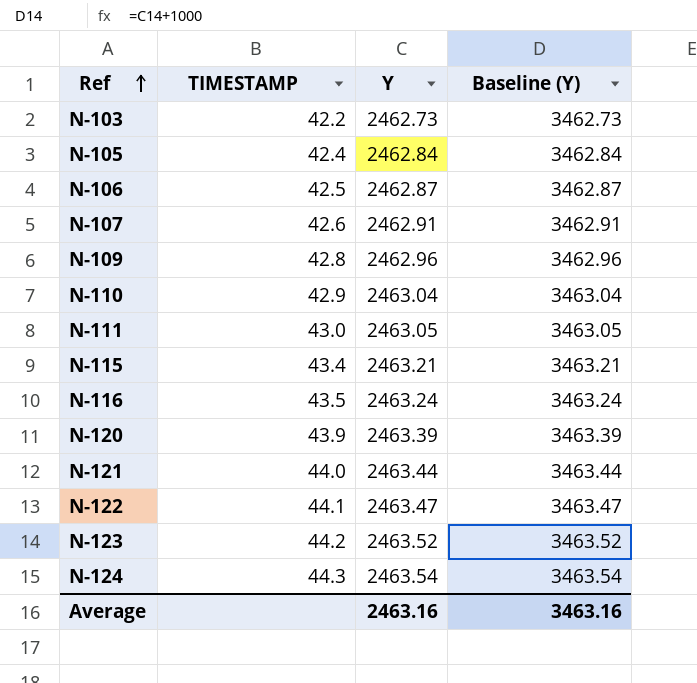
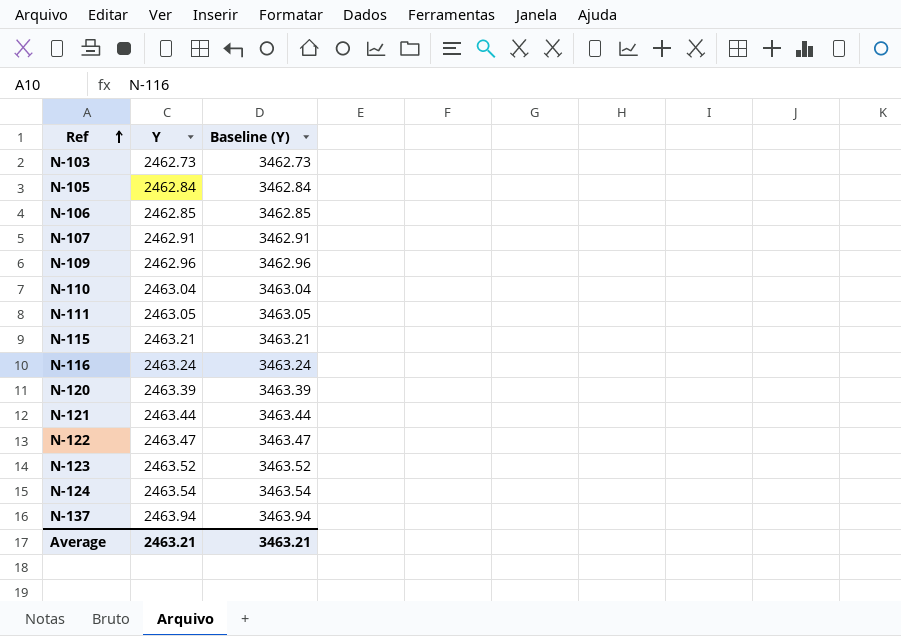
column TIMESTAMP | position: 2 -> none
N-106 | Y: 2462.87 -> 2462.85
N-106 | Baseline (Y): 3462.87 -> 3462.85
row N-137: none -> 2463.94 | 3463.94
Average | Y: 2463.16 -> 2463.21
Average | Baseline (Y): 3463.16 -> 3463.21

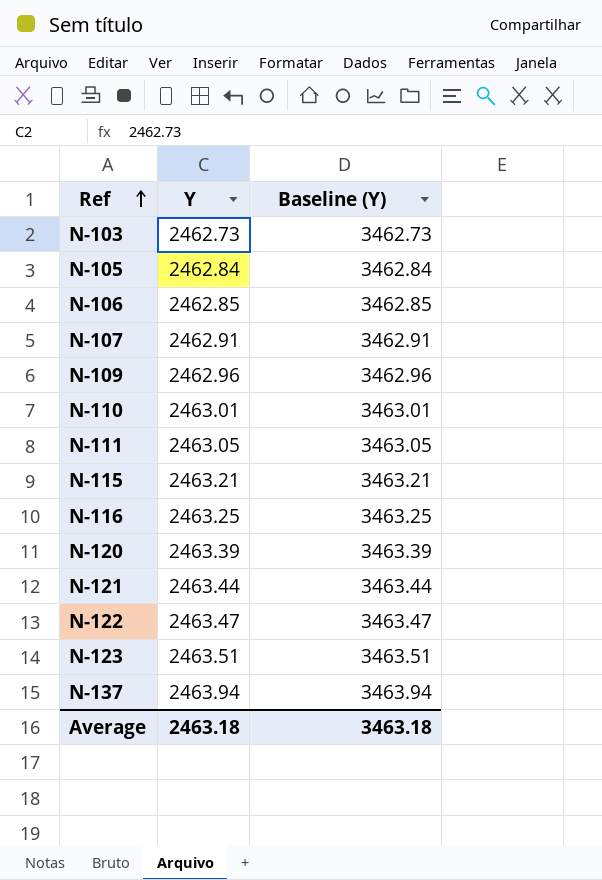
row N-124: 2463.54 | 3463.54 -> none
N-110 | Y: 2463.04 -> 2463.01
N-110 | Baseline (Y): 3463.04 -> 3463.01
N-116 | Y: 2463.24 -> 2463.25
N-116 | Baseline (Y): 3463.24 -> 3463.25
N-123 | Y: 2463.52 -> 2463.51
N-123 | Baseline (Y): 3463.52 -> 3463.51
Average | Y: 2463.21 -> 2463.18
Average | Baseline (Y): 3463.21 -> 3463.18

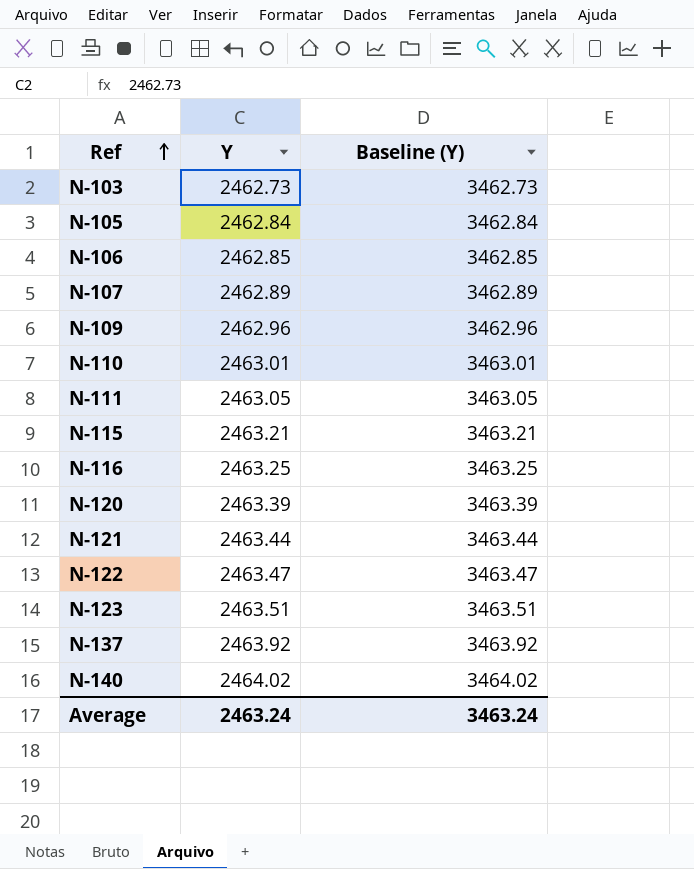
N-107 | Y: 2462.91 -> 2462.89
N-107 | Baseline (Y): 3462.91 -> 3462.89
N-137 | Y: 2463.94 -> 2463.92
N-137 | Baseline (Y): 3463.94 -> 3463.92
row N-140: none -> 2464.02 | 3464.02
Average | Y: 2463.18 -> 2463.24
Average | Baseline (Y): 3463.18 -> 3463.24

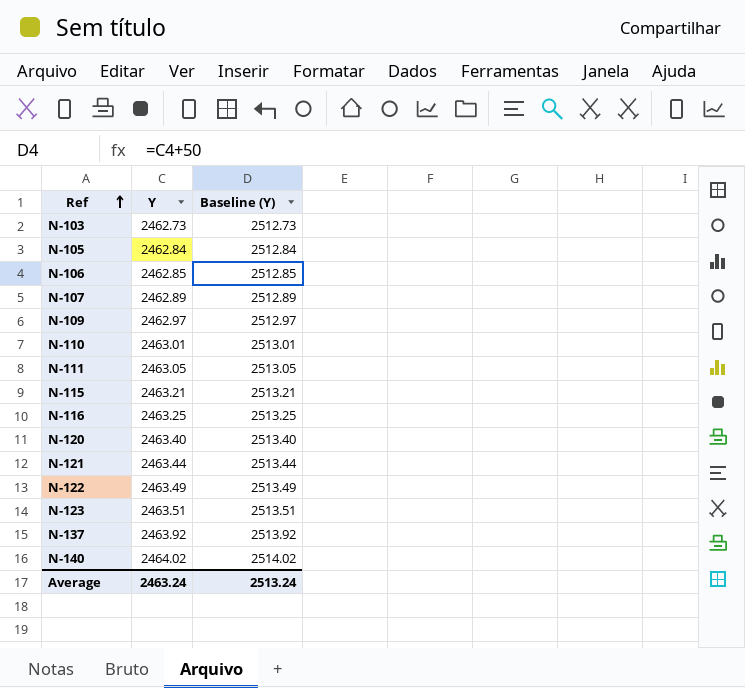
column Baseline (Y) | formula: [Y] + 1000 -> [Y] + 50
N-109 | Y: 2462.96 -> 2462.97
N-120 | Y: 2463.39 -> 2463.40
N-122 | Y: 2463.47 -> 2463.49
Average | Baseline (Y): 3463.24 -> 2513.24

